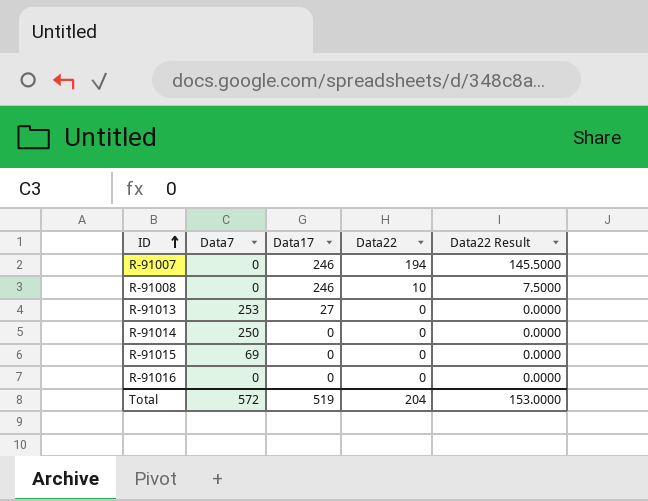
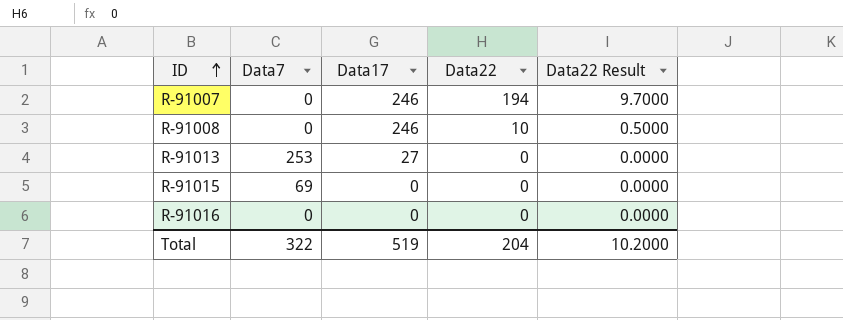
column Data22 Result | formula: [Data22] * 0.75 -> [Data22] * 0.05
row R-91014: 250 | 0 | 0 | 0.0000 -> none
Total | Data7: 572 -> 322
Total | Data22 Result: 153.0000 -> 10.2000

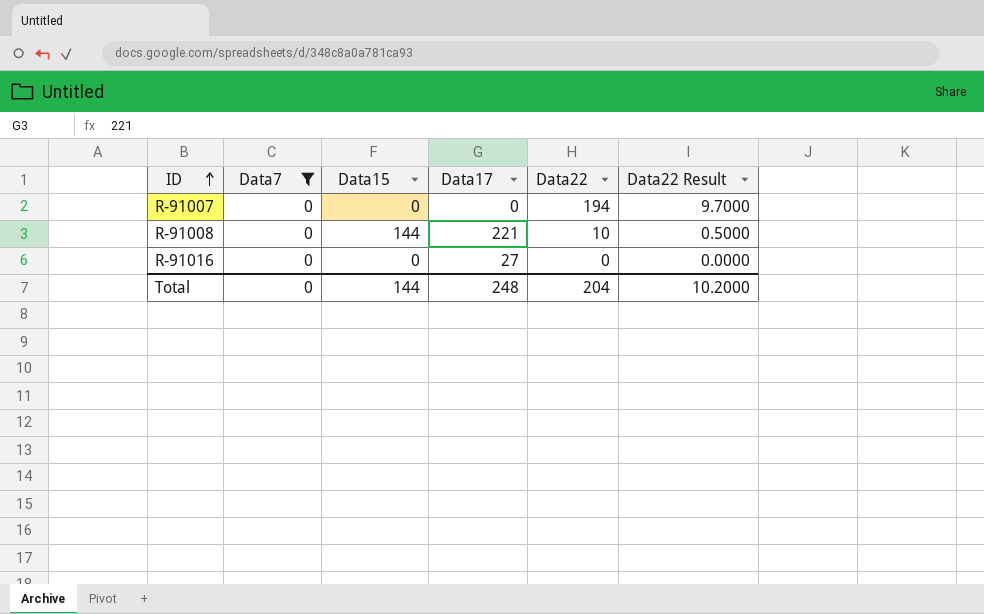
filter: none -> Data7 = 0
column Data15 | position: none -> 3
R-91007 | Data17: 246 -> 0
R-91008 | Data17: 246 -> 221
R-91016 | Data17: 0 -> 27
Total | Data7: 322 -> 0
Total | Data17: 519 -> 248

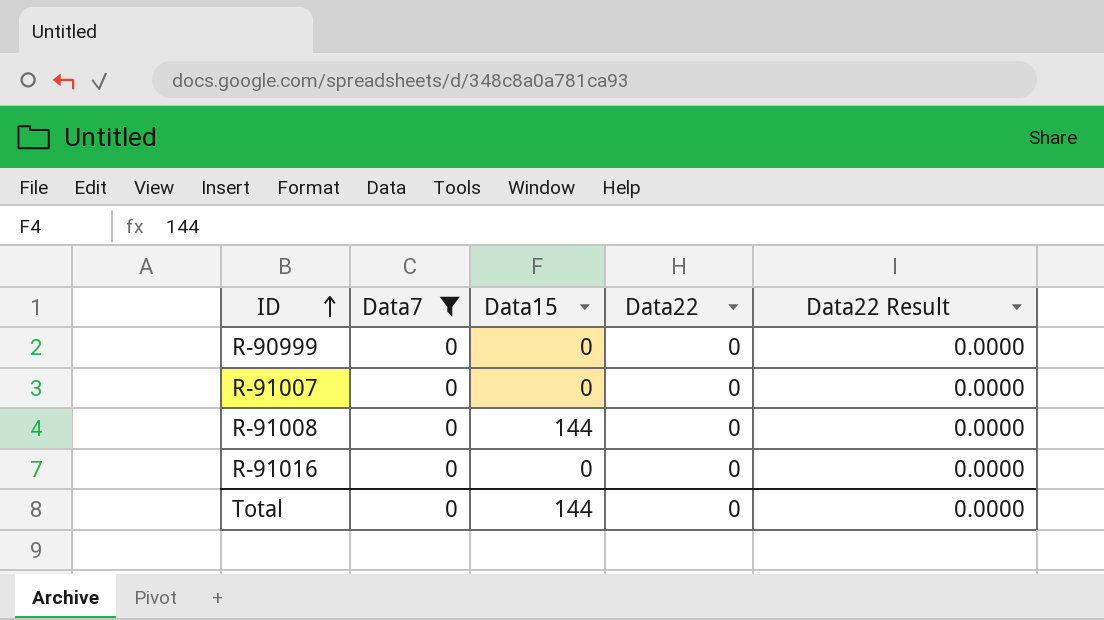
column Data17 | position: 4 -> none
row R-90999: none -> 0 | 0 | 0 | 0.0000
R-91007 | Data22: 194 -> 0
R-91007 | Data22 Result: 9.7000 -> 0.0000
R-91008 | Data22: 10 -> 0
R-91008 | Data22 Result: 0.5000 -> 0.0000
Total | Data22: 204 -> 0
Total | Data22 Result: 10.2000 -> 0.0000

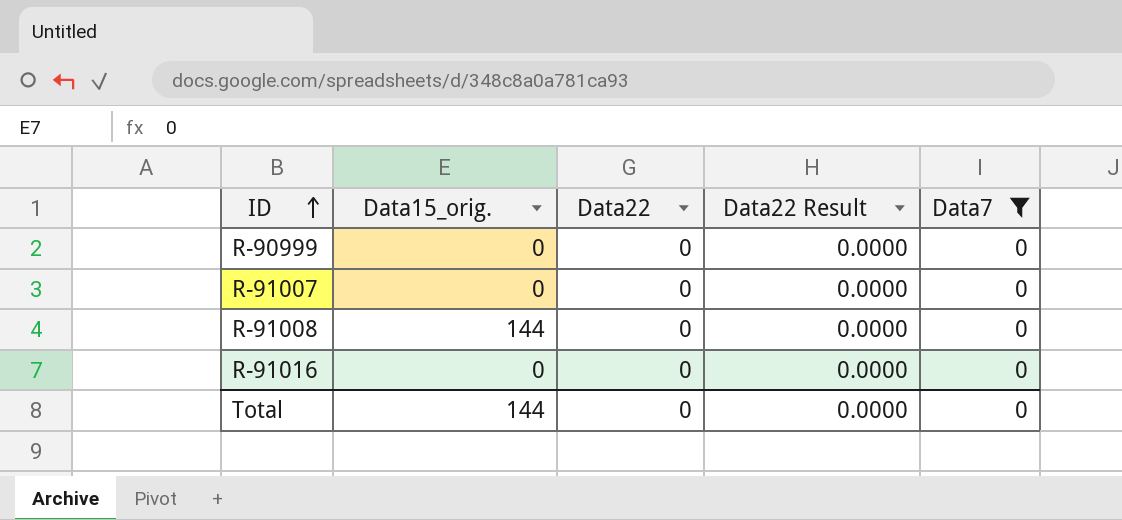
column name: Data15 -> Data15_orig.
column Data7 | position: 2 -> 5

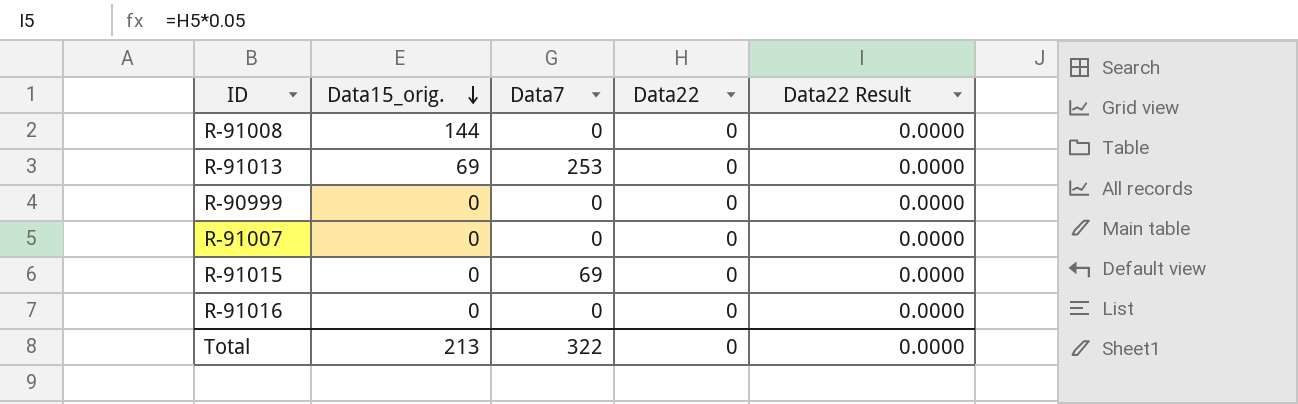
filter: Data7 = 0 -> none
row order: ID ascending -> Data15_orig. descending
column Data7 | position: 5 -> 3
Total | Data15_orig.: 144 -> 213
Total | Data7: 0 -> 322

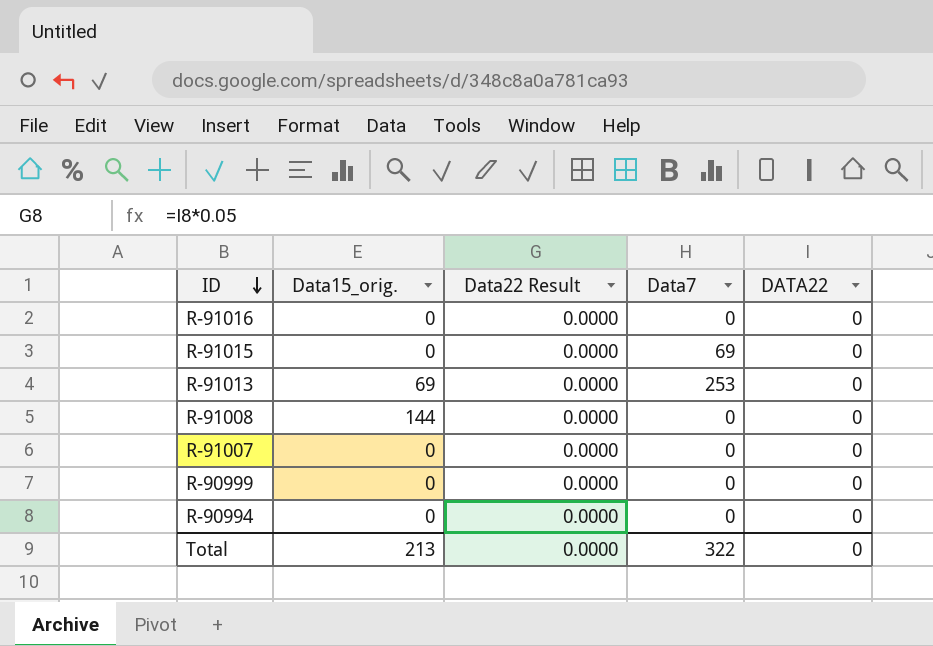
row order: Data15_orig. descending -> ID descending
column Data22 Result | position: 5 -> 3
column name: Data22 -> DATA22
row R-90994: none -> 0 | 0.0000 | 0 | 0

